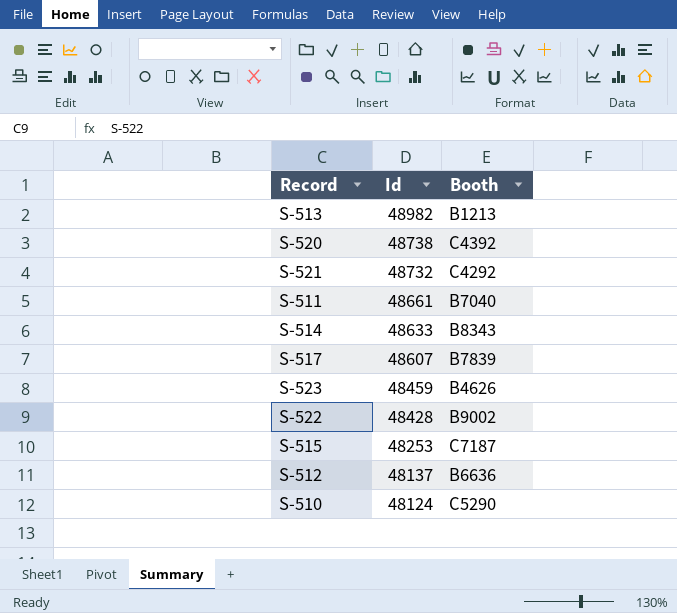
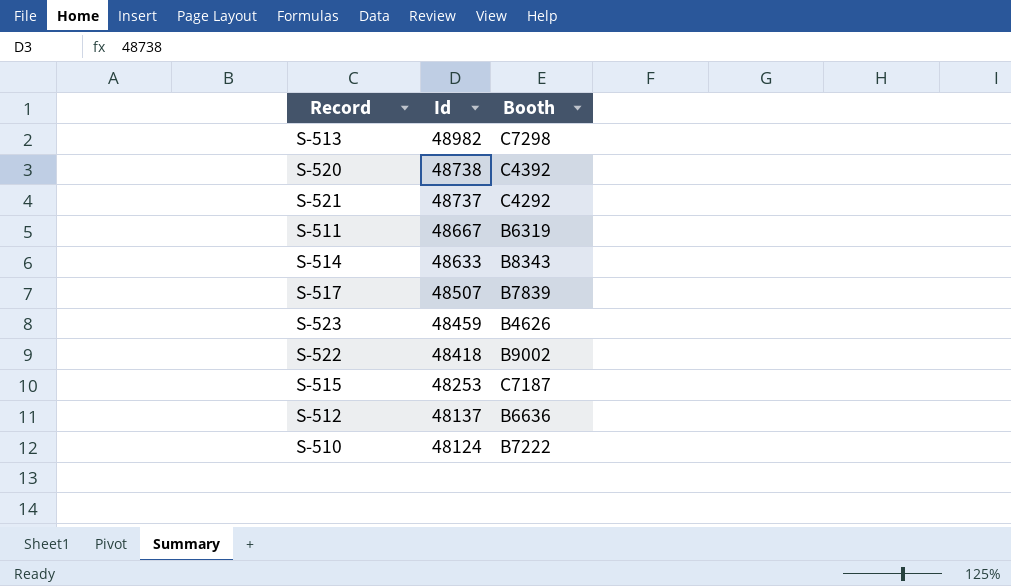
S-513 | Booth: B1213 -> C7298
S-521 | Id: 48732 -> 48737
S-511 | Id: 48661 -> 48667
S-511 | Booth: B7040 -> B6319
S-517 | Id: 48607 -> 48507
S-522 | Id: 48428 -> 48418
S-510 | Booth: C5290 -> B7222

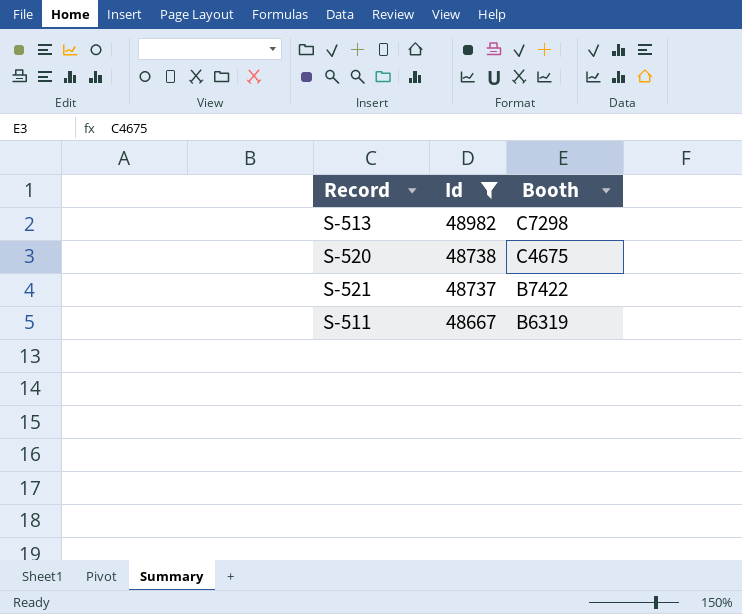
filter: none -> Id >= 48667
S-520 | Booth: C4392 -> C4675
S-521 | Booth: C4292 -> B7422

